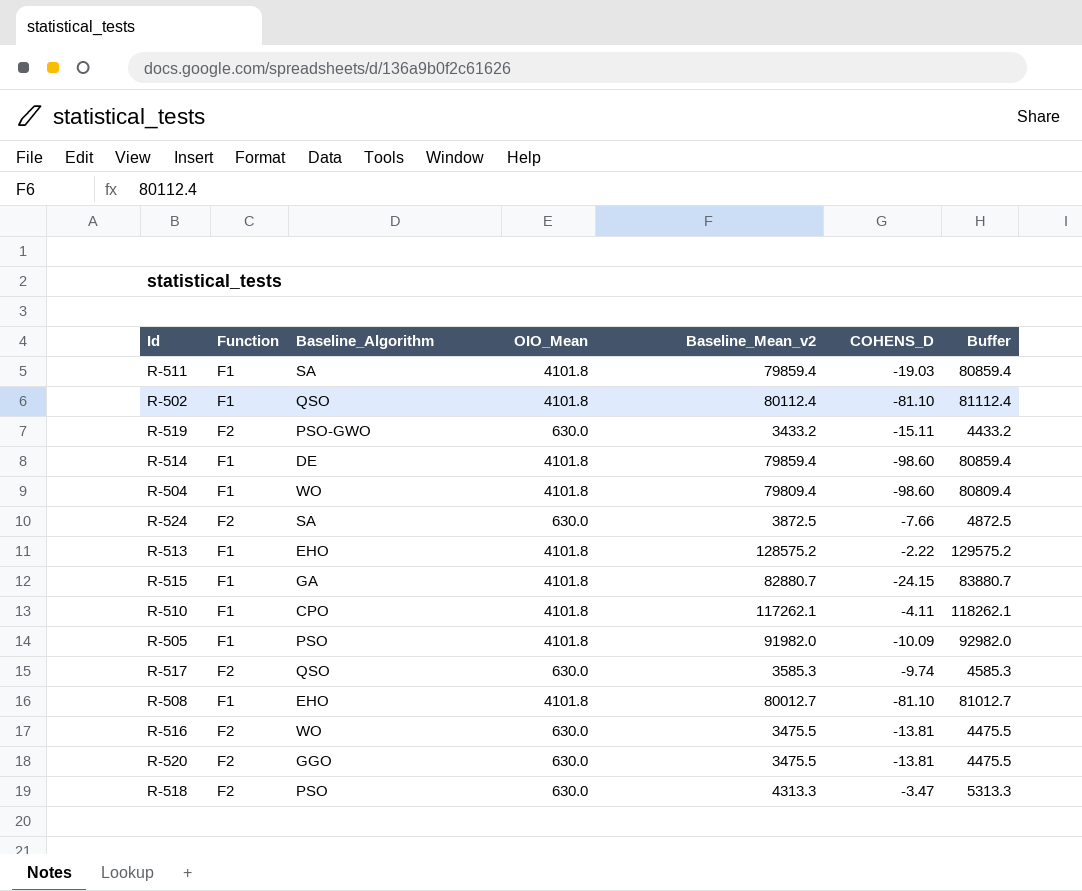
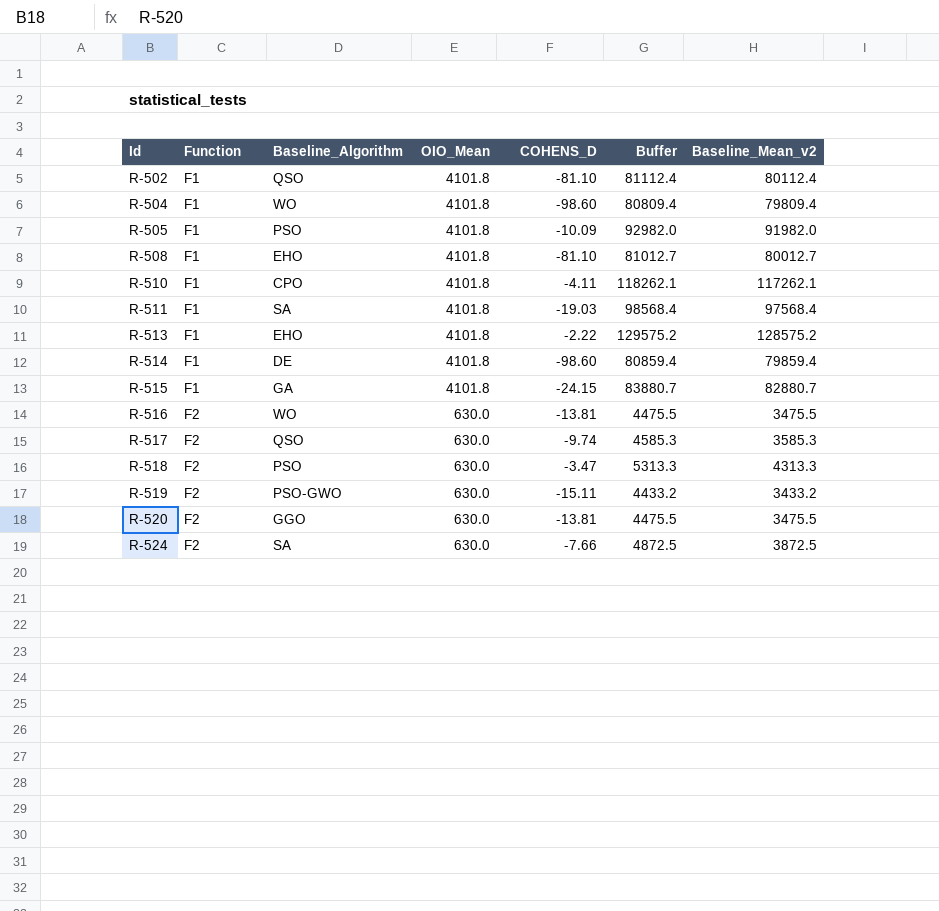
row order: none -> Id ascending
column Baseline_Mean_v2 | position: 5 -> 7
R-511 | Buffer: 80859.4 -> 98568.4
R-511 | Baseline_Mean_v2: 79859.4 -> 97568.4

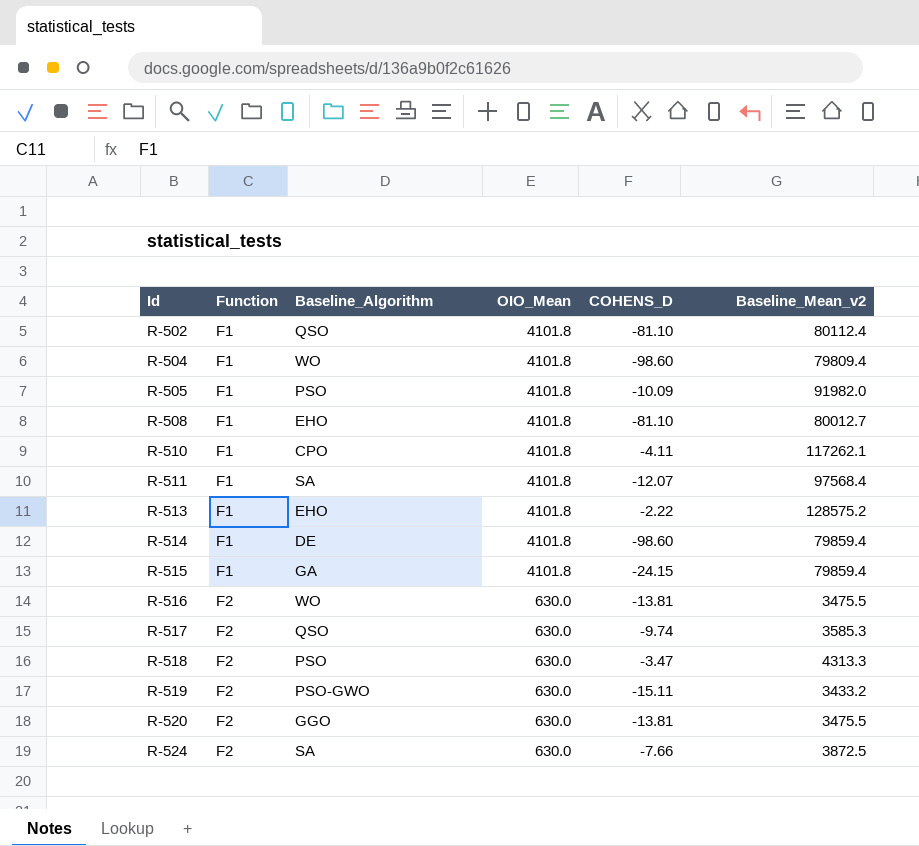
column Buffer | formula: [Baseline_Mean_v2] + 1000 -> none
R-511 | COHENS_D: -19.03 -> -12.07
R-515 | Baseline_Mean_v2: 82880.7 -> 79859.4

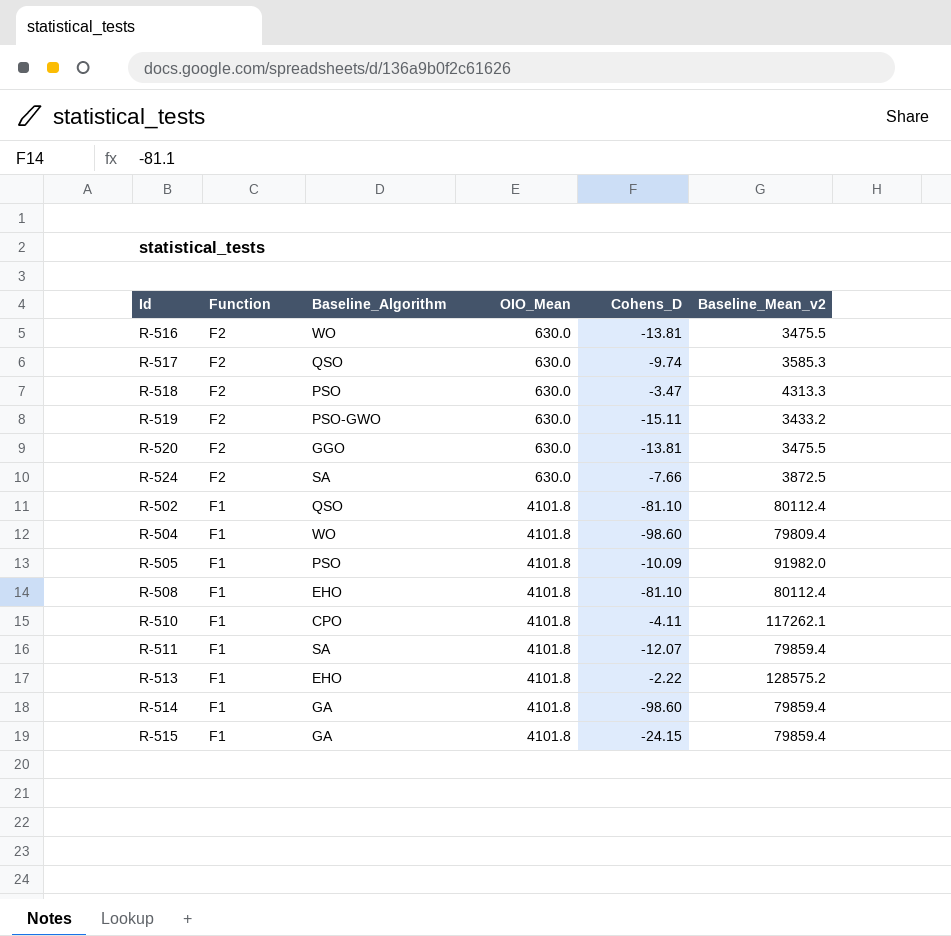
row order: Id ascending -> Function descending
column name: COHENS_D -> Cohens_D
R-508 | Baseline_Mean_v2: 80012.7 -> 80112.4
R-511 | Baseline_Mean_v2: 97568.4 -> 79859.4
R-514 | Baseline_Algorithm: DE -> GA

